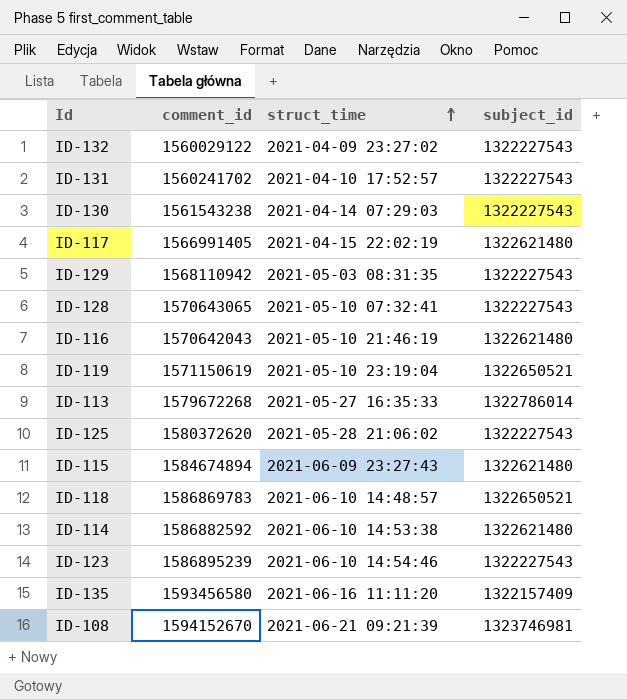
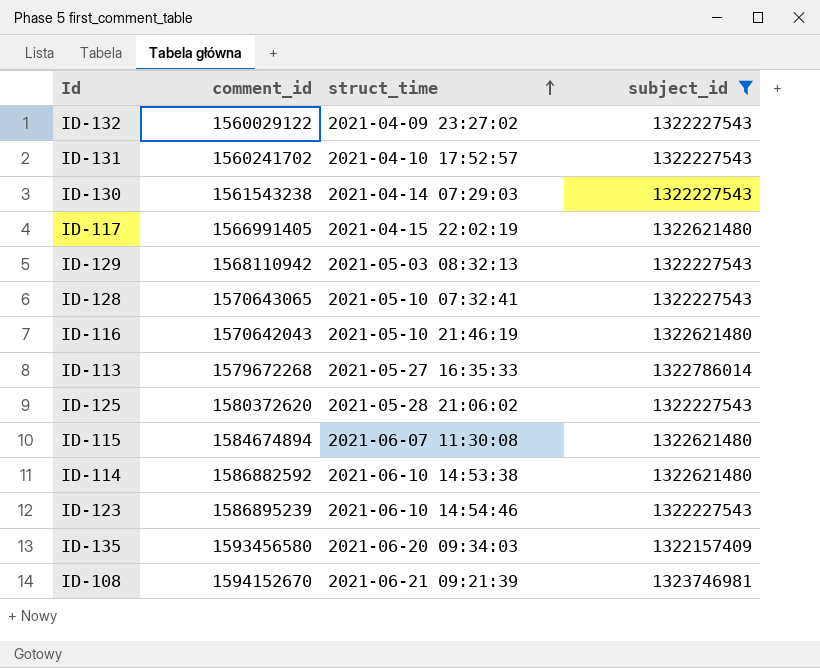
filter: none -> subject_id != 1322650521
ID-129 | struct_time: 2021-05-03 08:31:35 -> 2021-05-03 08:32:13
ID-115 | struct_time: 2021-06-09 23:27:43 -> 2021-06-07 11:30:08
ID-135 | struct_time: 2021-06-16 11:11:20 -> 2021-06-20 09:34:03

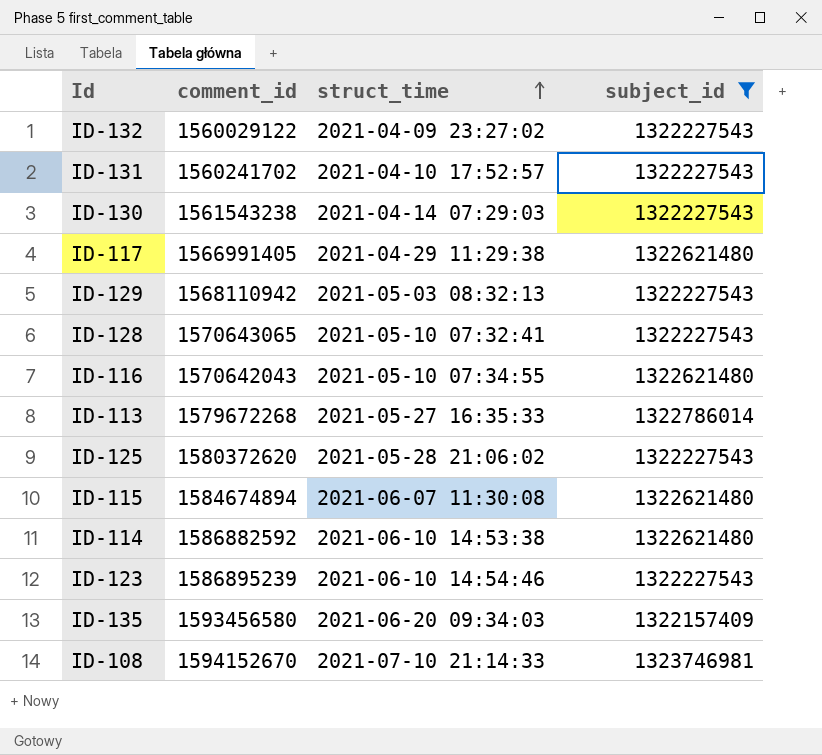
ID-117 | struct_time: 2021-04-15 22:02:19 -> 2021-04-29 11:29:38
ID-116 | struct_time: 2021-05-10 21:46:19 -> 2021-05-10 07:34:55
ID-108 | struct_time: 2021-06-21 09:21:39 -> 2021-07-10 21:14:33

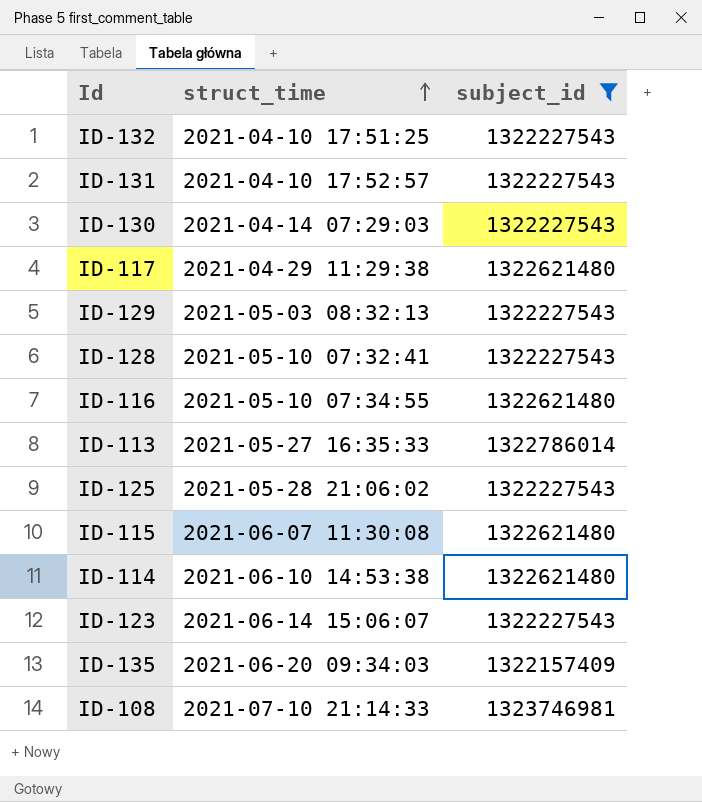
column comment_id | position: 2 -> none
ID-132 | struct_time: 2021-04-09 23:27:02 -> 2021-04-10 17:51:25
ID-123 | struct_time: 2021-06-10 14:54:46 -> 2021-06-14 15:06:07

